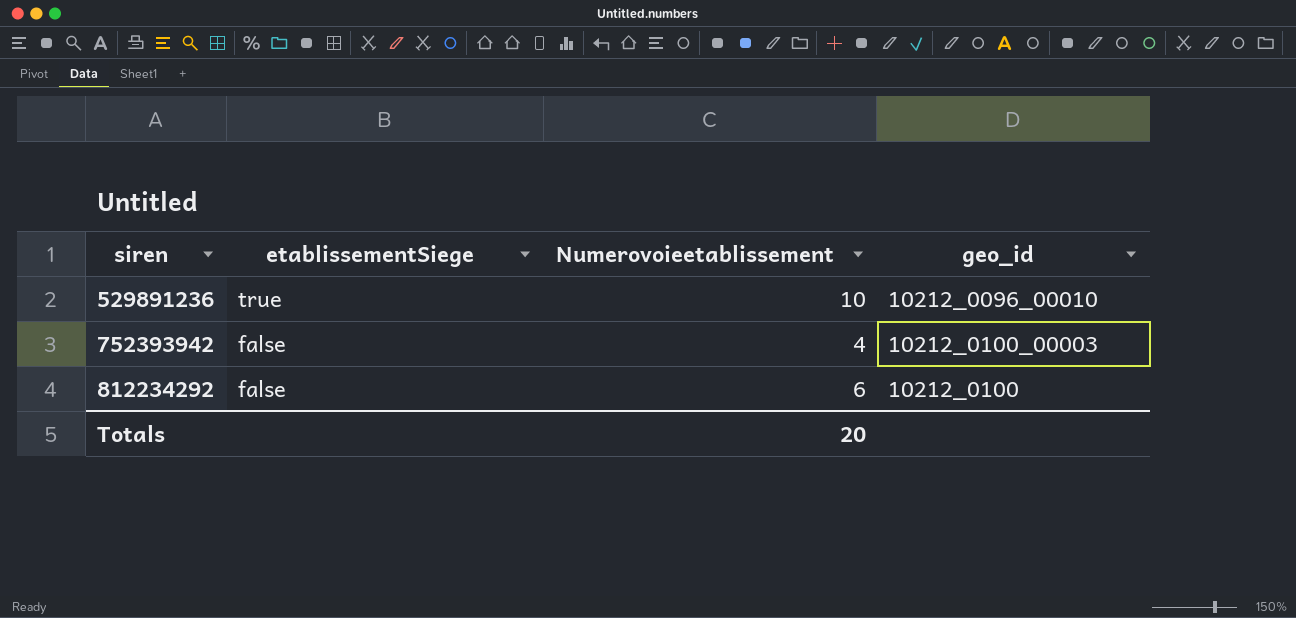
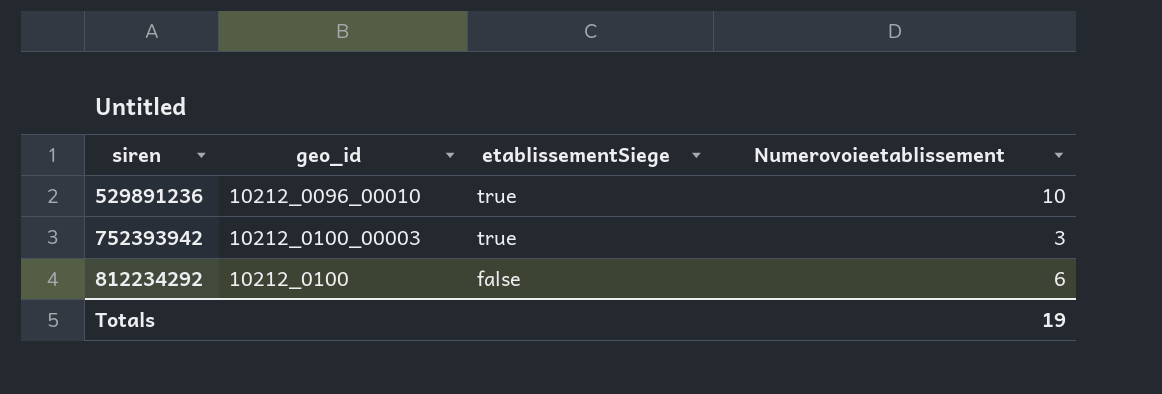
column geo_id | position: 4 -> 2
752393942 | etablissementSiege: false -> true
752393942 | Numerovoieetablissement: 4 -> 3
Totals | Numerovoieetablissement: 20 -> 19

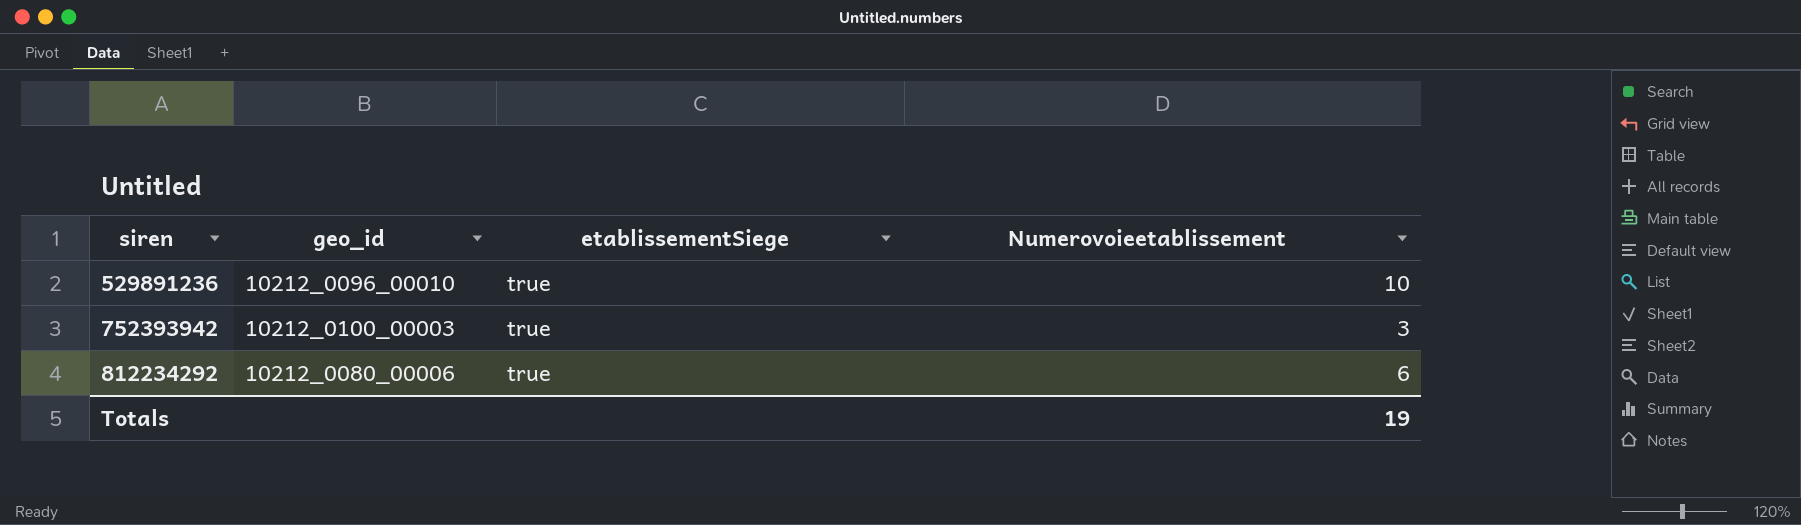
812234292 | geo_id: 10212_0100 -> 10212_0080_00006
812234292 | etablissementSiege: false -> true

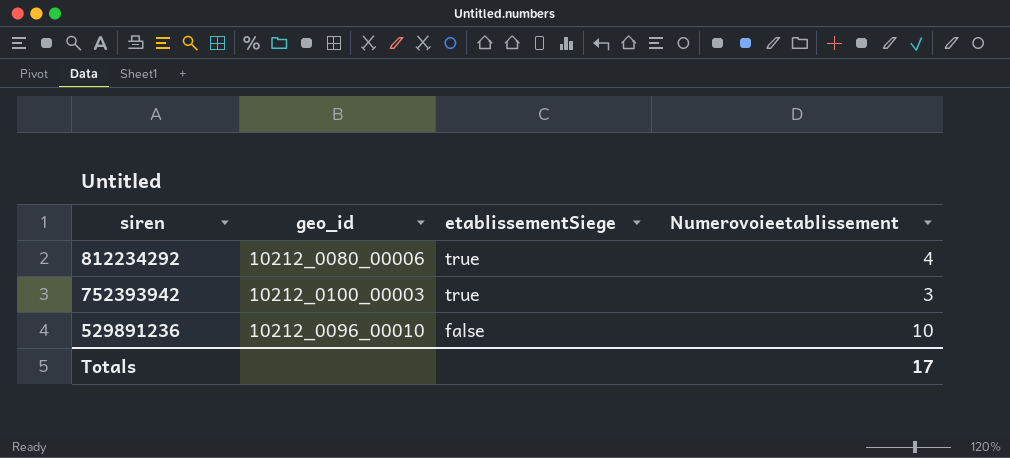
row order: siren ascending -> siren descending
812234292 | Numerovoieetablissement: 6 -> 4
529891236 | etablissementSiege: true -> false
Totals | Numerovoieetablissement: 19 -> 17

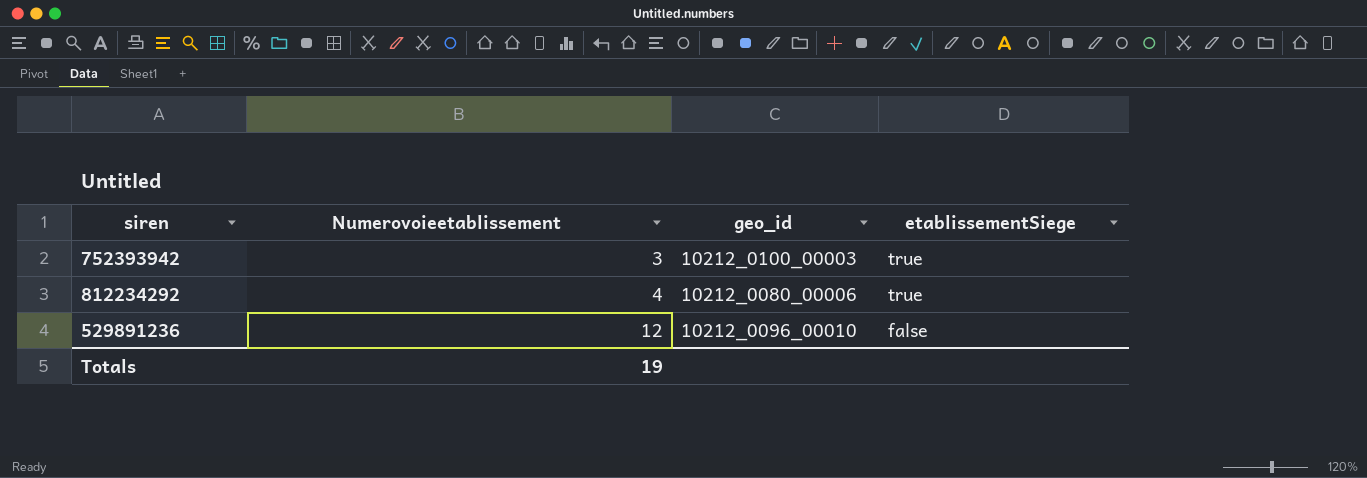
row order: siren descending -> Numerovoieetablissement ascending
column Numerovoieetablissement | position: 4 -> 2
529891236 | Numerovoieetablissement: 10 -> 12
Totals | Numerovoieetablissement: 17 -> 19

